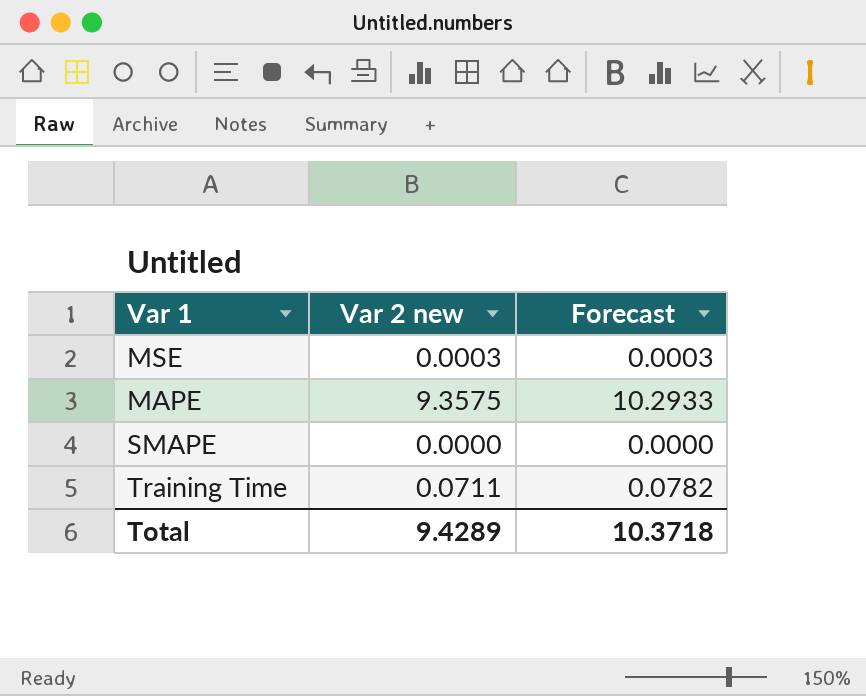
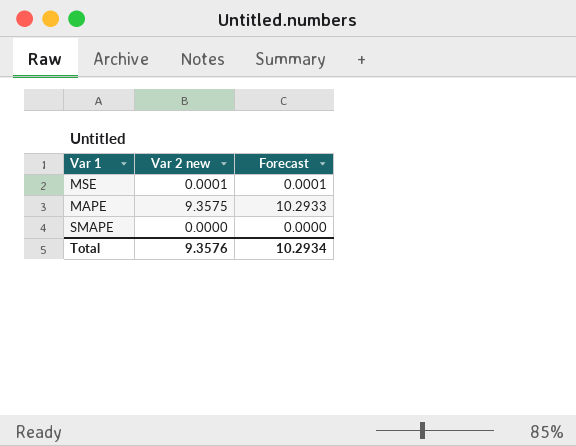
row Training Time: 0.0711 | 0.0782 -> none
MSE | Var 2 new: 0.0003 -> 0.0001
MSE | Forecast: 0.0003 -> 0.0001
Total | Var 2 new: 9.4289 -> 9.3576
Total | Forecast: 10.3718 -> 10.2934

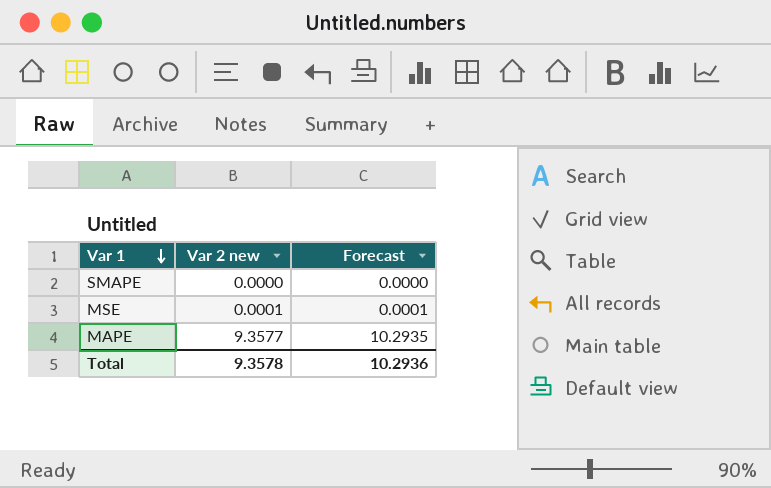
row order: none -> Var 1 descending
MAPE | Var 2 new: 9.3575 -> 9.3577
MAPE | Forecast: 10.2933 -> 10.2935
Total | Var 2 new: 9.3576 -> 9.3578
Total | Forecast: 10.2934 -> 10.2936

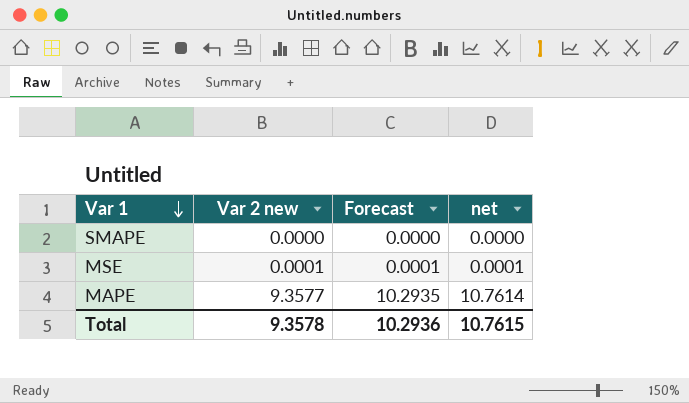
column net | formula: none -> [Var 2 new] * 1.15

